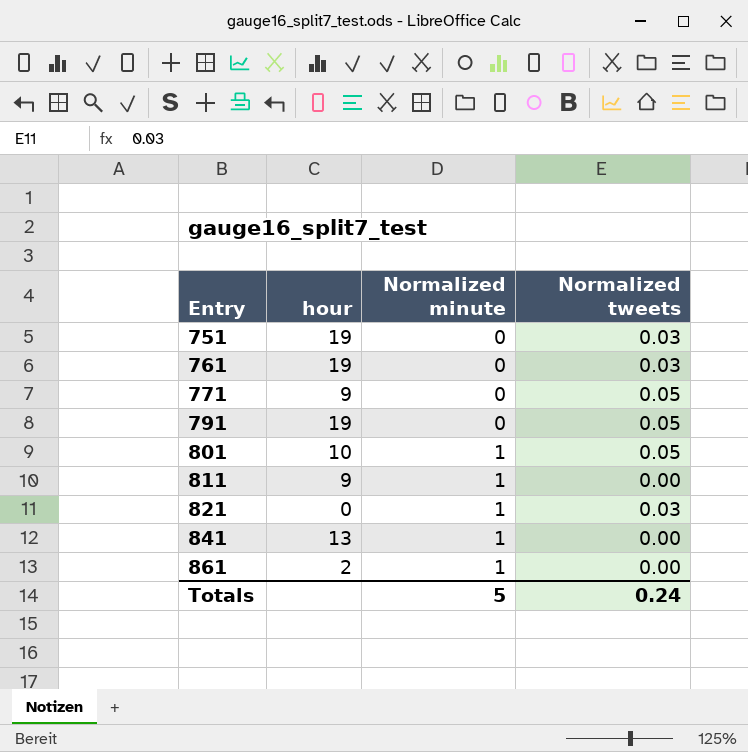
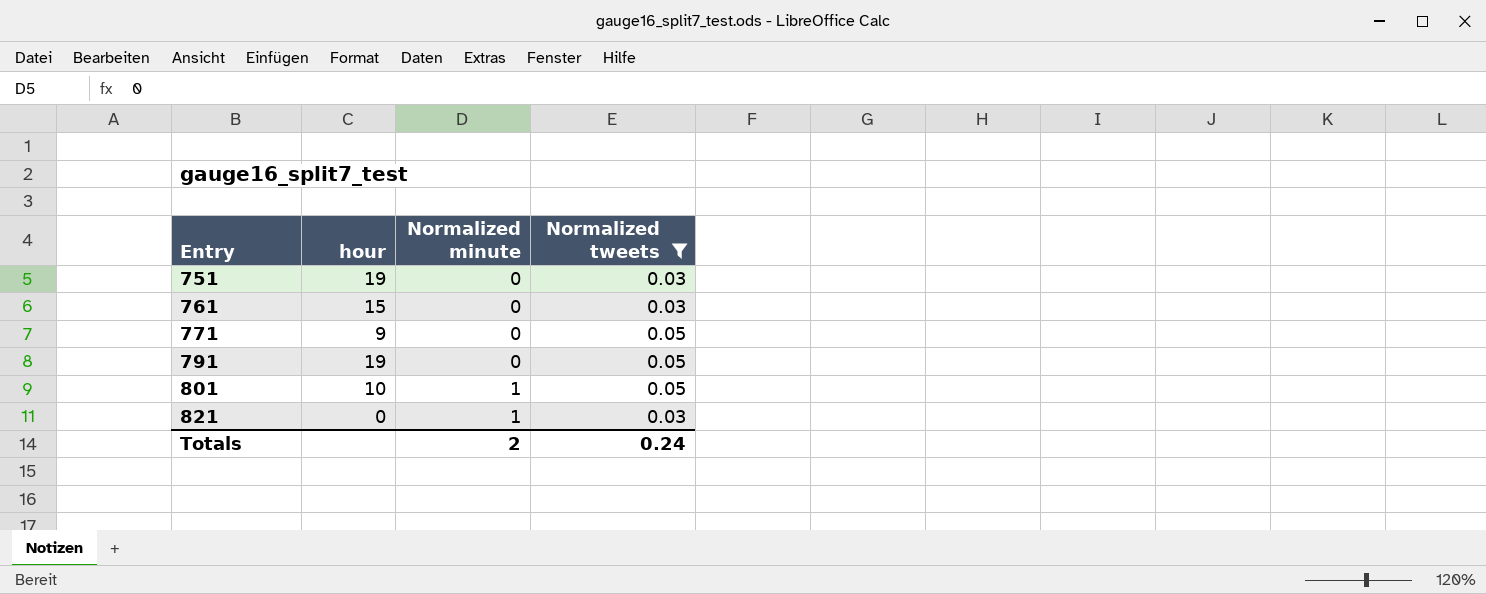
filter: none -> Normalized tweets != 0.00
761 | hour: 19 -> 15
Totals | Normalized minute: 5 -> 2

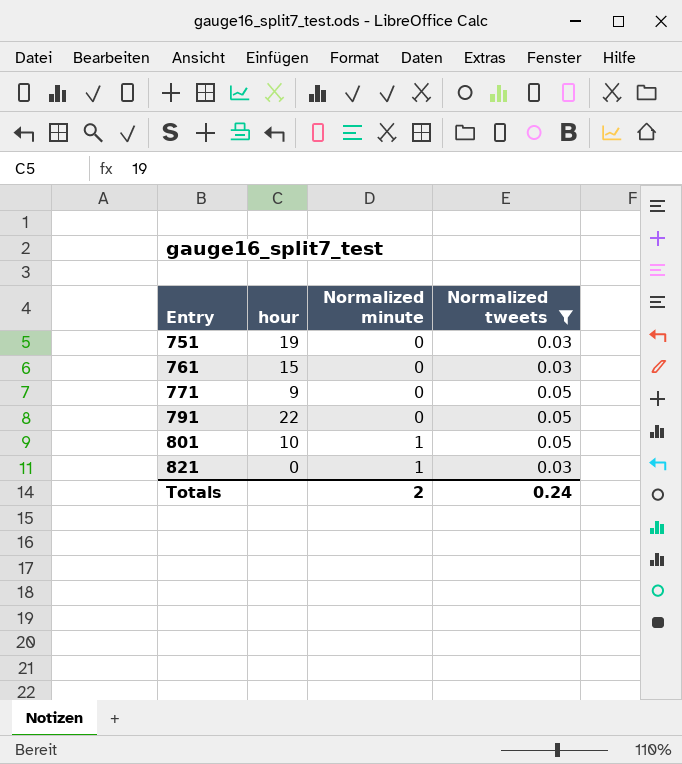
791 | hour: 19 -> 22

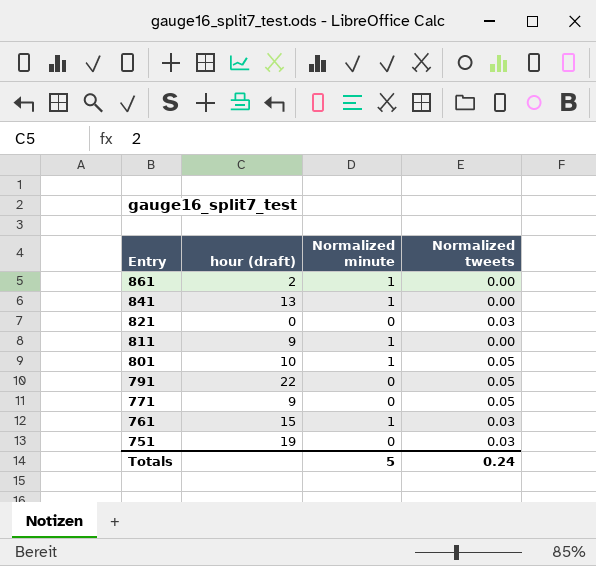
filter: Normalized tweets != 0.00 -> none
row order: Entry ascending -> Entry descending
column name: hour -> hour (draft)
821 | Normalized minute: 1 -> 0
761 | Normalized minute: 0 -> 1
Totals | Normalized minute: 2 -> 5

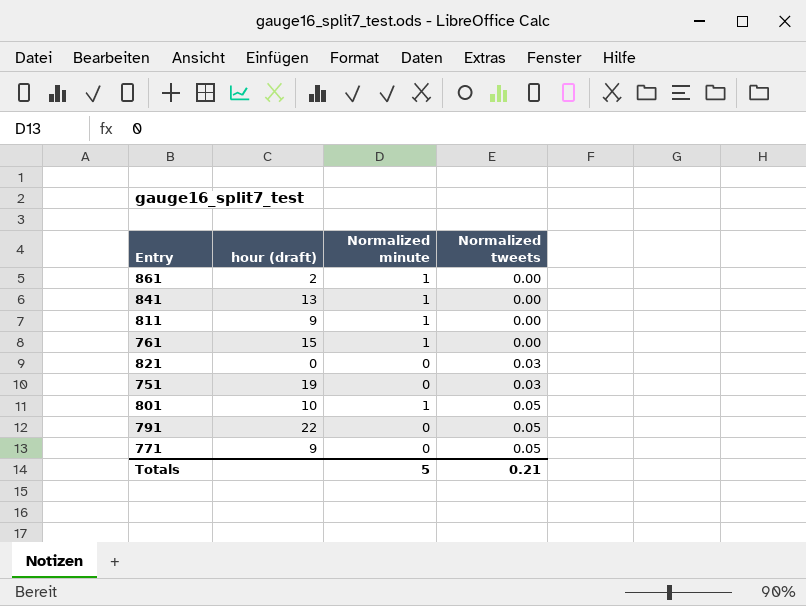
row order: Entry descending -> Normalized tweets ascending
761 | Normalized tweets: 0.03 -> 0.00
Totals | Normalized tweets: 0.24 -> 0.21

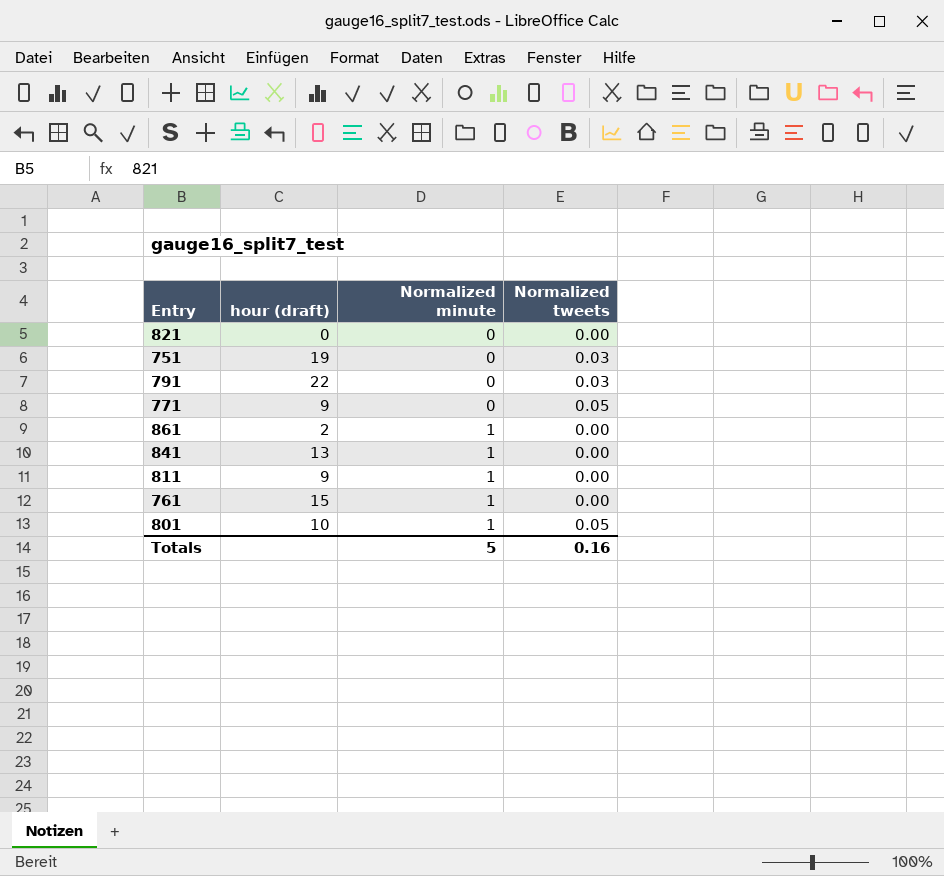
row order: Normalized tweets ascending -> Normalized minute ascending
821 | Normalized tweets: 0.03 -> 0.00
791 | Normalized tweets: 0.05 -> 0.03
Totals | Normalized tweets: 0.21 -> 0.16

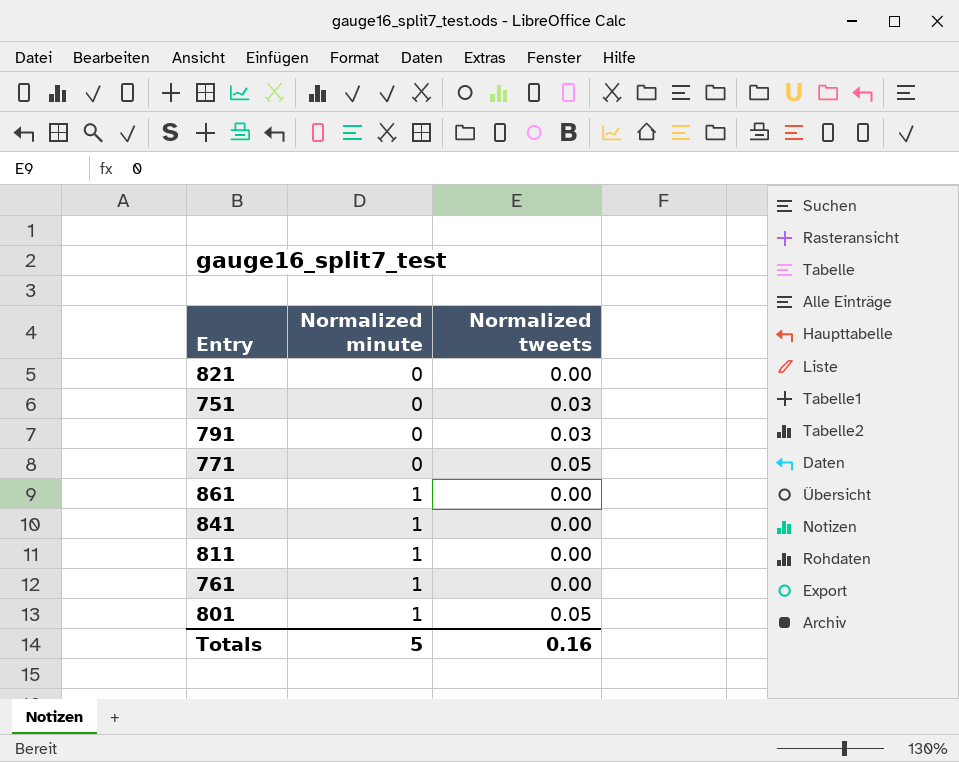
column hour (draft) | position: 2 -> none

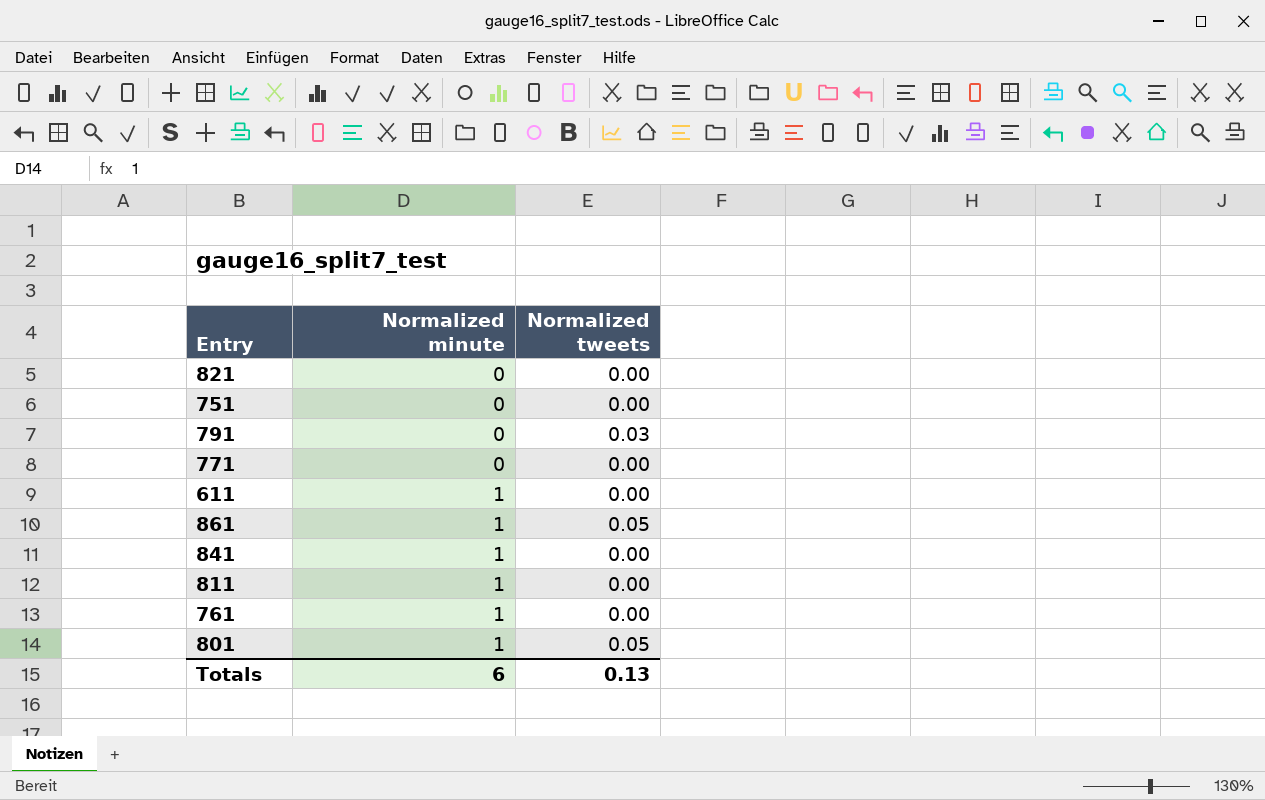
751 | Normalized tweets: 0.03 -> 0.00
771 | Normalized tweets: 0.05 -> 0.00
row 611: none -> 1 | 0.00
861 | Normalized tweets: 0.00 -> 0.05
Totals | Normalized minute: 5 -> 6
Totals | Normalized tweets: 0.16 -> 0.13

